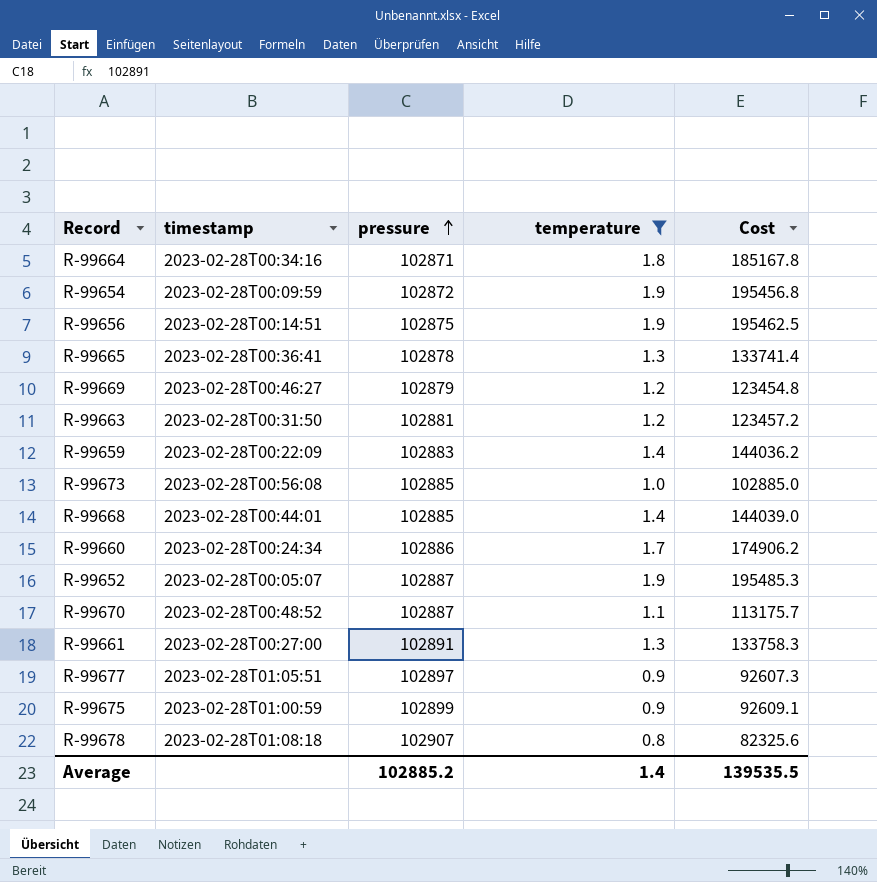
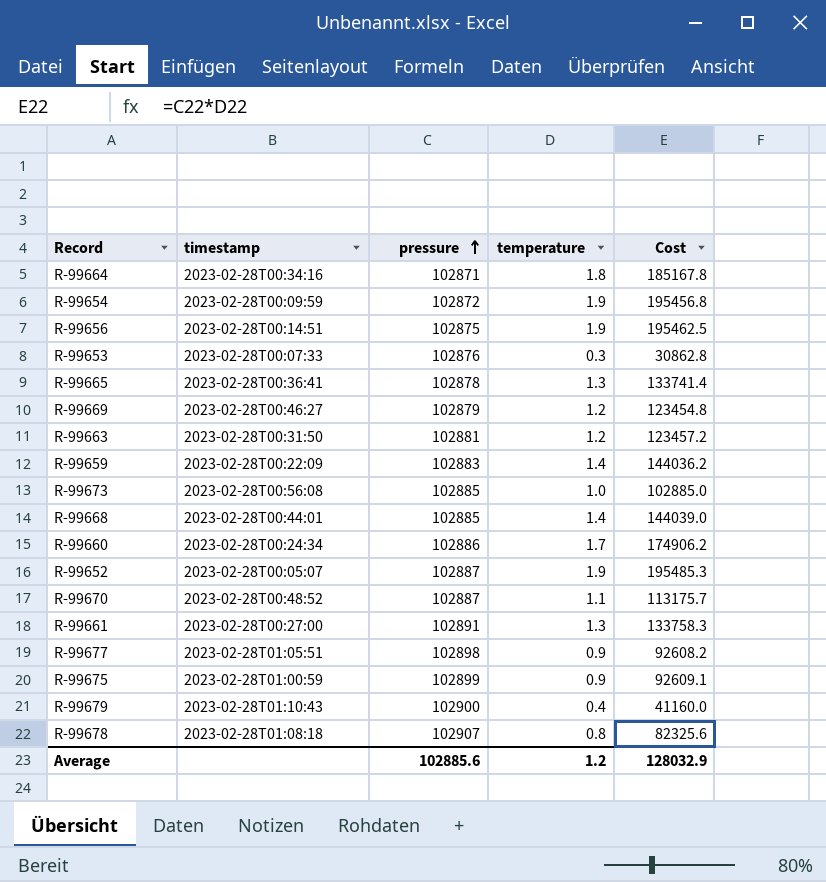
filter: temperature >= 0.8 -> none
R-99677 | pressure: 102897 -> 102898
R-99677 | Cost: 92607.3 -> 92608.2
Average | pressure: 102885.2 -> 102885.6
Average | temperature: 1.4 -> 1.2
Average | Cost: 139535.5 -> 128032.9

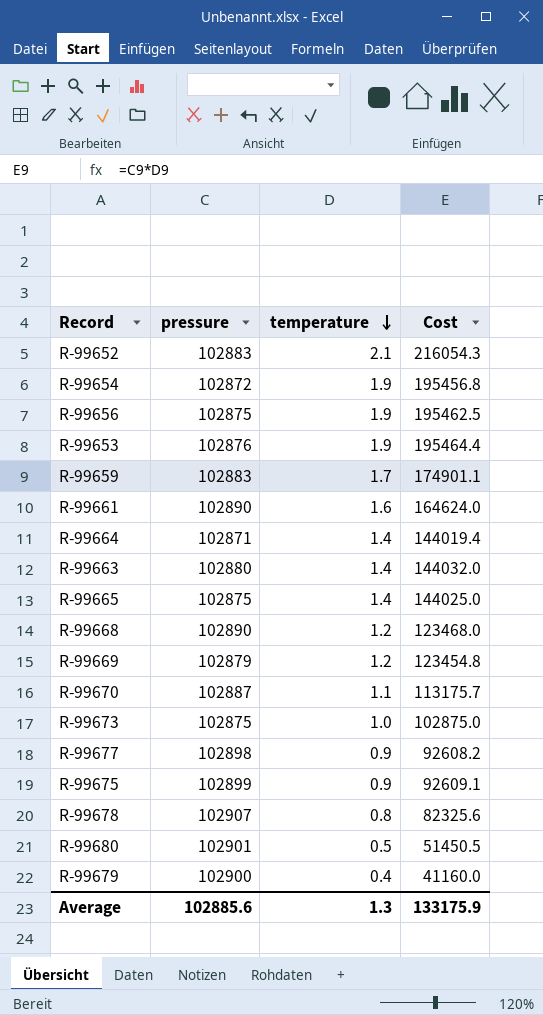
row order: pressure ascending -> temperature descending
column timestamp | position: 2 -> none
row R-99660: 2023-02-28T00:24:34 | 102886 | 1.7 | 174906.2 -> none
R-99652 | pressure: 102887 -> 102883
R-99652 | temperature: 1.9 -> 2.1
R-99652 | Cost: 195485.3 -> 216054.3
R-99653 | temperature: 0.3 -> 1.9
R-99653 | Cost: 30862.8 -> 195464.4
R-99659 | temperature: 1.4 -> 1.7
R-99659 | Cost: 144036.2 -> 174901.1
R-99661 | pressure: 102891 -> 102890
R-99661 | temperature: 1.3 -> 1.6
R-99661 | Cost: 133758.3 -> 164624.0
R-99664 | temperature: 1.8 -> 1.4
R-99664 | Cost: 185167.8 -> 144019.4
R-99663 | pressure: 102881 -> 102880
R-99663 | temperature: 1.2 -> 1.4
R-99663 | Cost: 123457.2 -> 144032.0
R-99665 | pressure: 102878 -> 102875
R-99665 | temperature: 1.3 -> 1.4
R-99665 | Cost: 133741.4 -> 144025.0
R-99668 | pressure: 102885 -> 102890
R-99668 | temperature: 1.4 -> 1.2
R-99668 | Cost: 144039.0 -> 123468.0
R-99673 | pressure: 102885 -> 102875
R-99673 | Cost: 102885.0 -> 102875.0
row R-99680: none -> 102901 | 0.5 | 51450.5
Average | temperature: 1.2 -> 1.3
Average | Cost: 128032.9 -> 133175.9

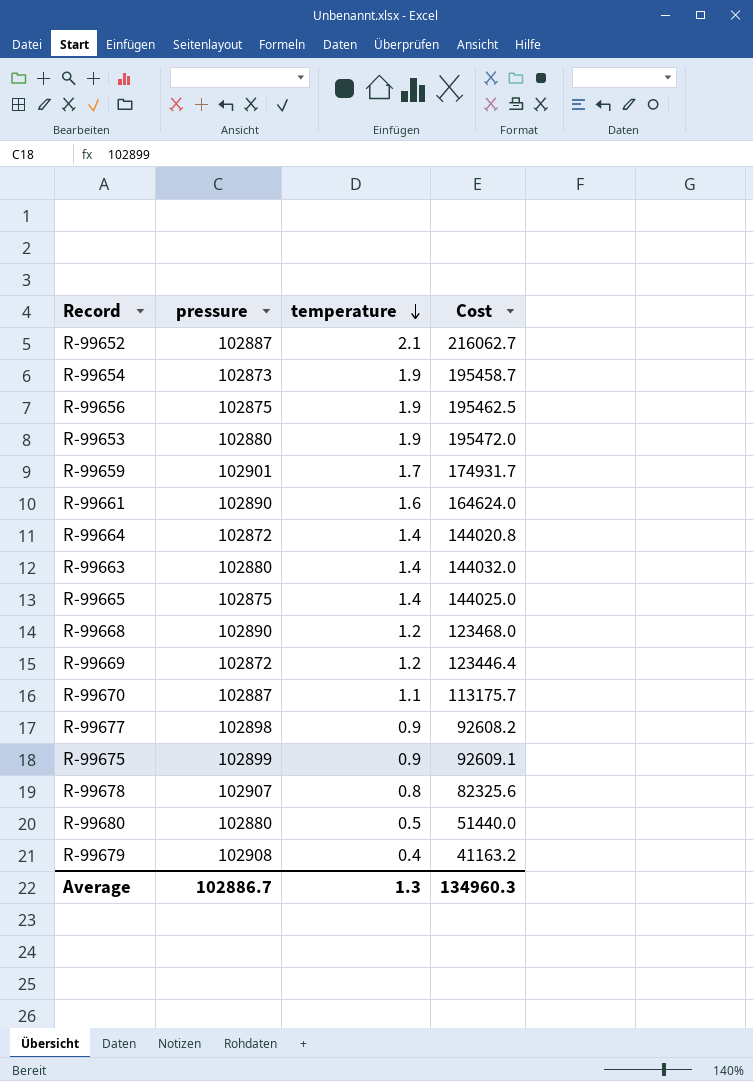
row R-99673: 102875 | 1.0 | 102875.0 -> none
R-99652 | pressure: 102883 -> 102887
R-99652 | Cost: 216054.3 -> 216062.7
R-99654 | pressure: 102872 -> 102873
R-99654 | Cost: 195456.8 -> 195458.7
R-99653 | pressure: 102876 -> 102880
R-99653 | Cost: 195464.4 -> 195472.0
R-99659 | pressure: 102883 -> 102901
R-99659 | Cost: 174901.1 -> 174931.7
R-99664 | pressure: 102871 -> 102872
R-99664 | Cost: 144019.4 -> 144020.8
R-99669 | pressure: 102879 -> 102872
R-99669 | Cost: 123454.8 -> 123446.4
R-99680 | pressure: 102901 -> 102880
R-99680 | Cost: 51450.5 -> 51440.0
R-99679 | pressure: 102900 -> 102908
R-99679 | Cost: 41160.0 -> 41163.2
Average | pressure: 102885.6 -> 102886.7
Average | Cost: 133175.9 -> 134960.3

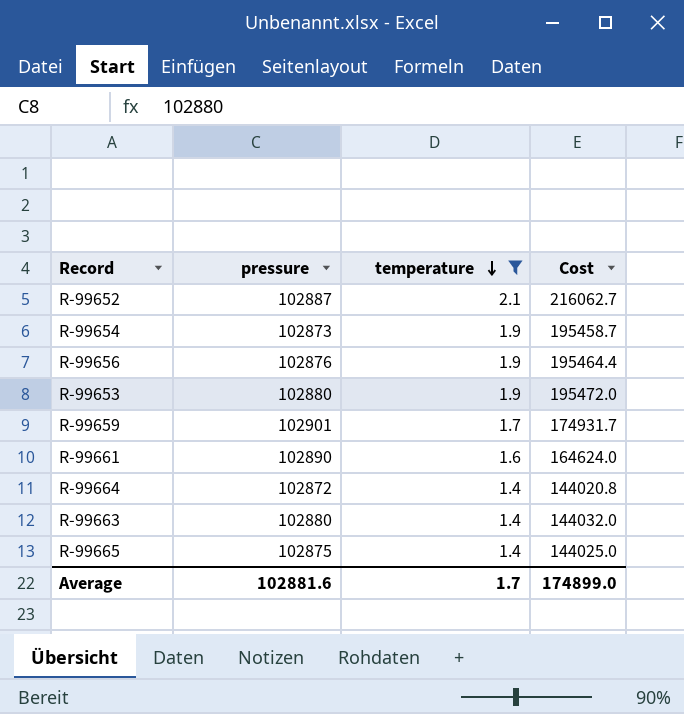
filter: none -> temperature >= 1.4
R-99656 | pressure: 102875 -> 102876
R-99656 | Cost: 195462.5 -> 195464.4
Average | pressure: 102886.7 -> 102881.6
Average | temperature: 1.3 -> 1.7
Average | Cost: 134960.3 -> 174899.0

